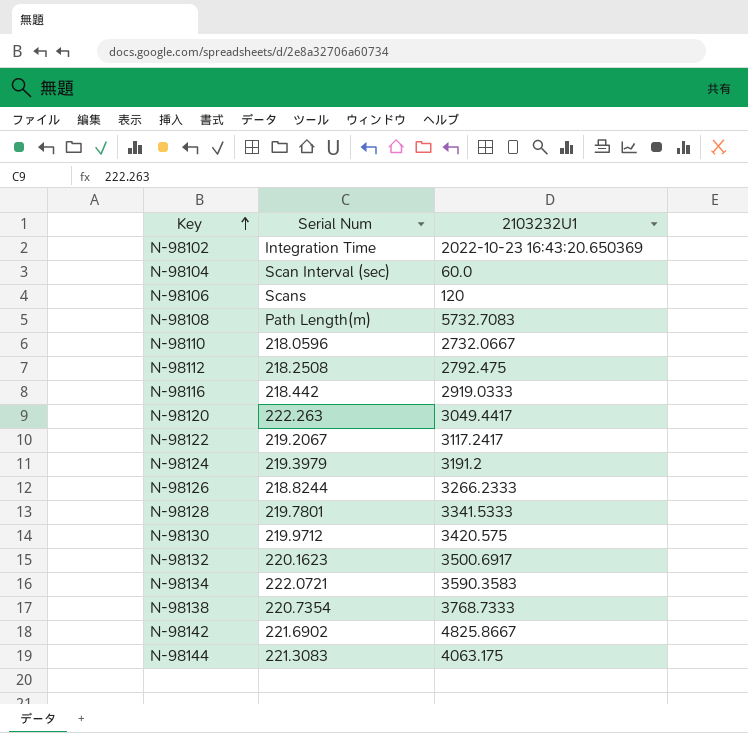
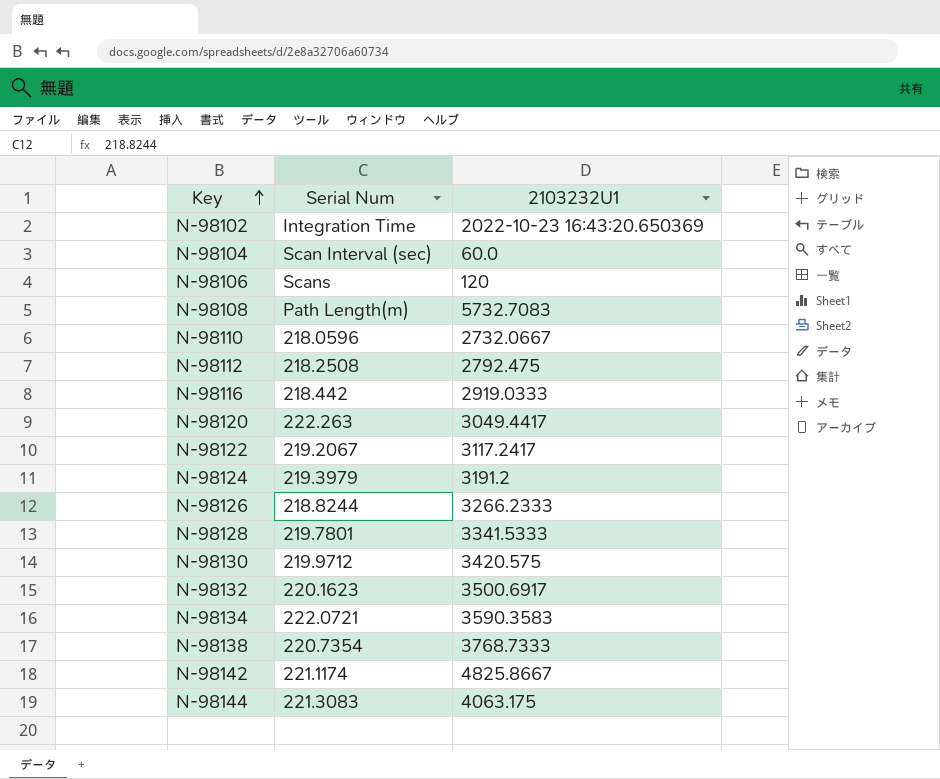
N-98142 | Serial Num: 221.6902 -> 221.1174

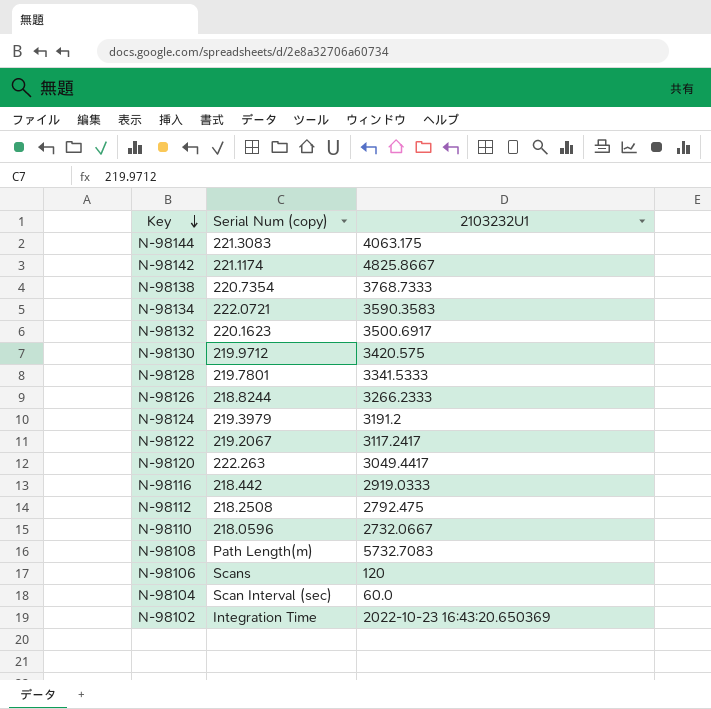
row order: Key ascending -> Key descending
column name: Serial Num -> Serial Num (copy)

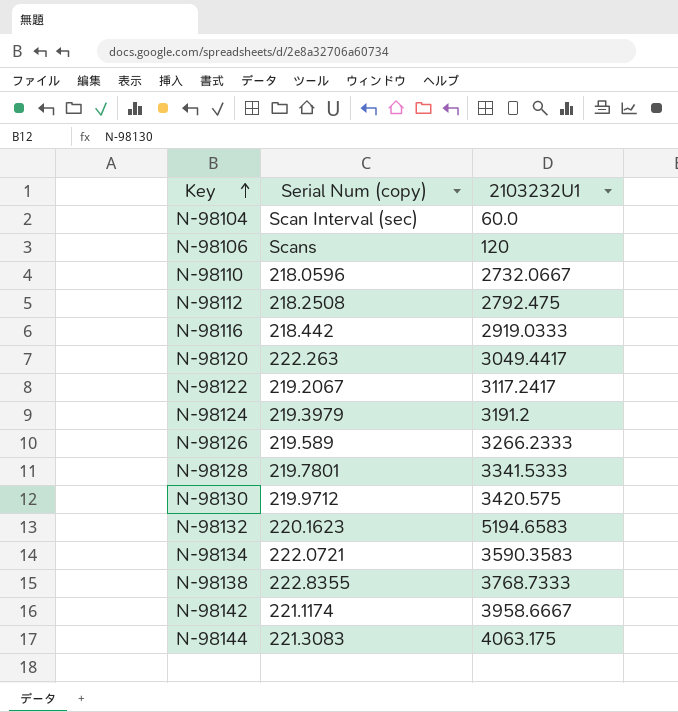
row order: Key descending -> Key ascending
row N-98108: Path Length(m) | 5732.7083 -> none
row N-98102: Integration Time | 2022-10-23 16:43:20.650369 -> none
N-98126 | Serial Num (copy): 218.8244 -> 219.589
N-98132 | 2103232U1: 3500.6917 -> 5194.6583
N-98138 | Serial Num (copy): 220.7354 -> 222.8355
N-98142 | 2103232U1: 4825.8667 -> 3958.6667

